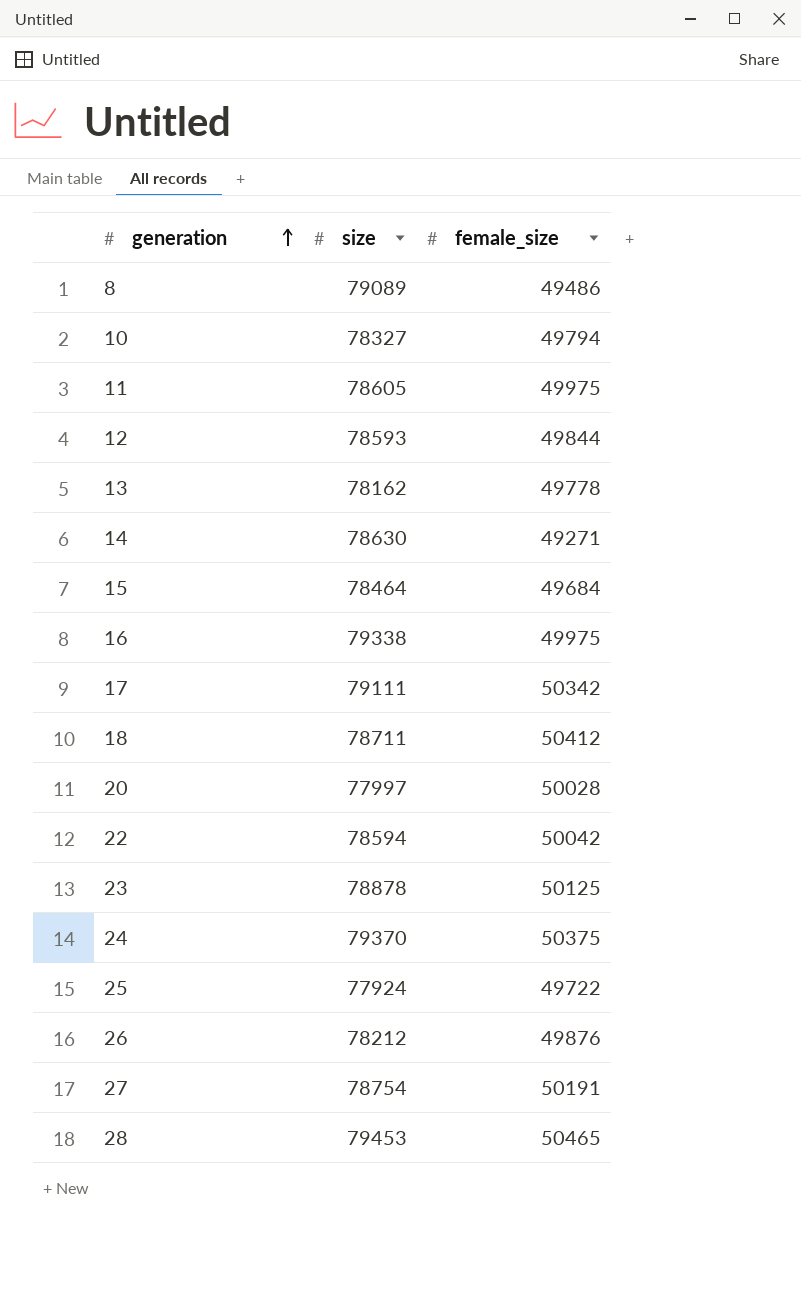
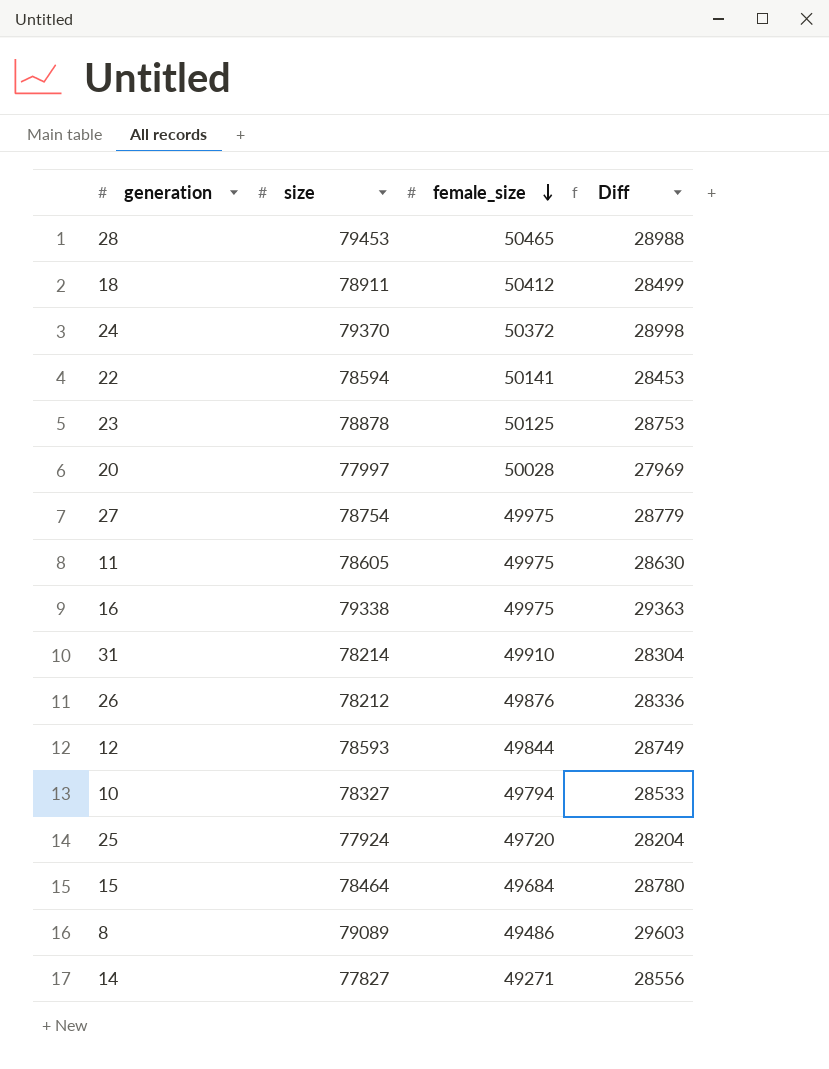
row order: generation ascending -> female_size descending
column Diff | formula: none -> [size] - [female_size]
row 13: 78162 | 49778 -> none
row 17: 79111 | 50342 -> none
18 | size: 78711 -> 78911
24 | female_size: 50375 -> 50372
22 | female_size: 50042 -> 50141
27 | female_size: 50191 -> 49975
row 31: none -> 78214 | 49910 | 28304
25 | female_size: 49722 -> 49720
14 | size: 78630 -> 77827

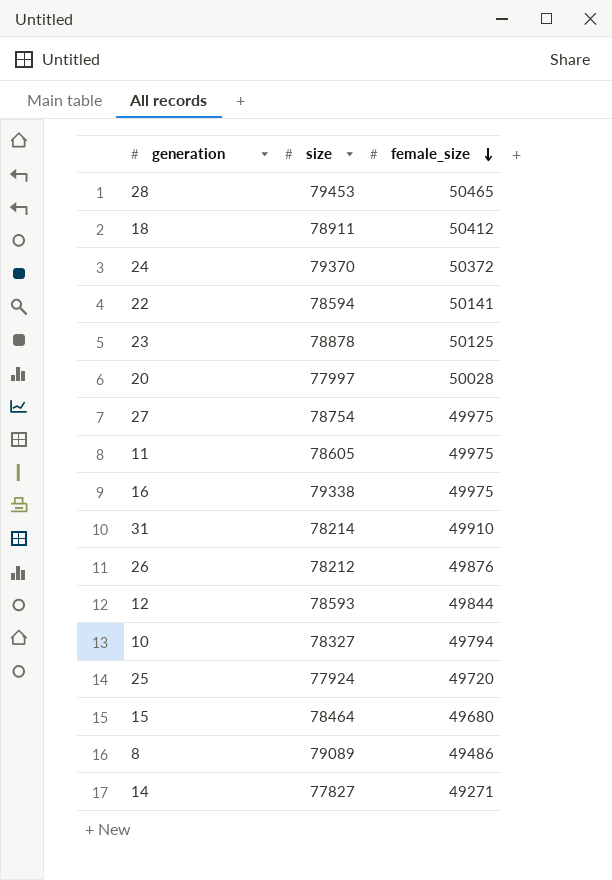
column Diff | formula: [size] - [female_size] -> none
15 | female_size: 49684 -> 49680

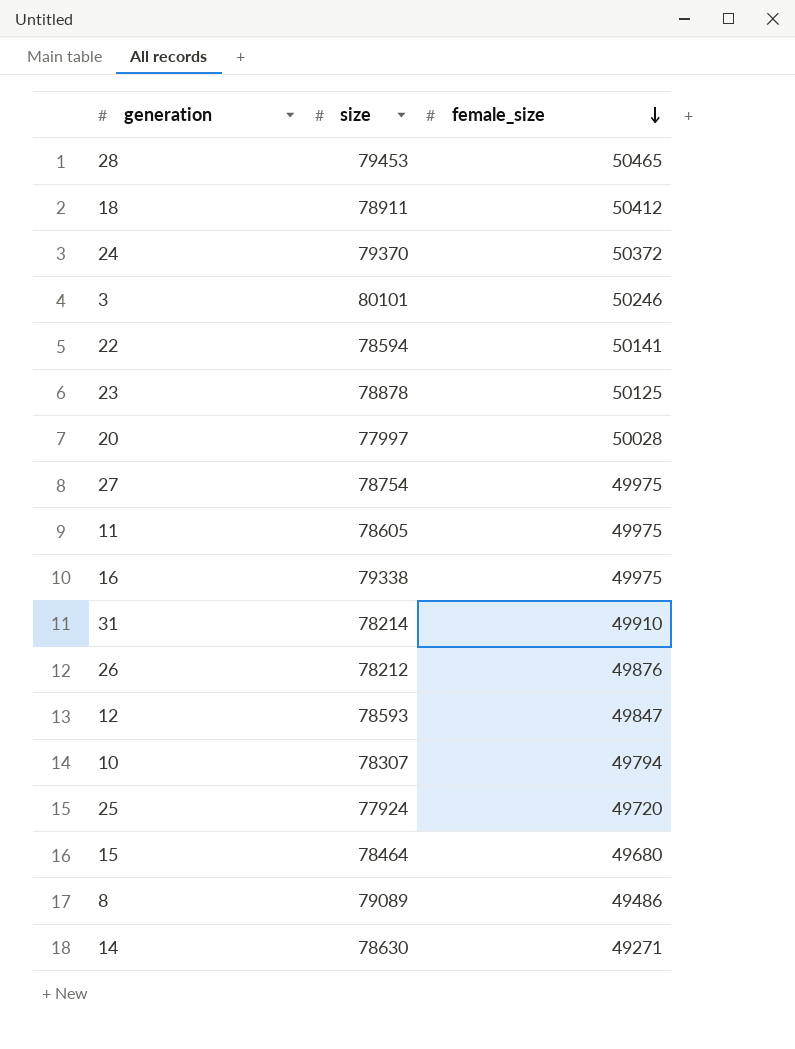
row 3: none -> 80101 | 50246
12 | female_size: 49844 -> 49847
10 | size: 78327 -> 78307
14 | size: 77827 -> 78630

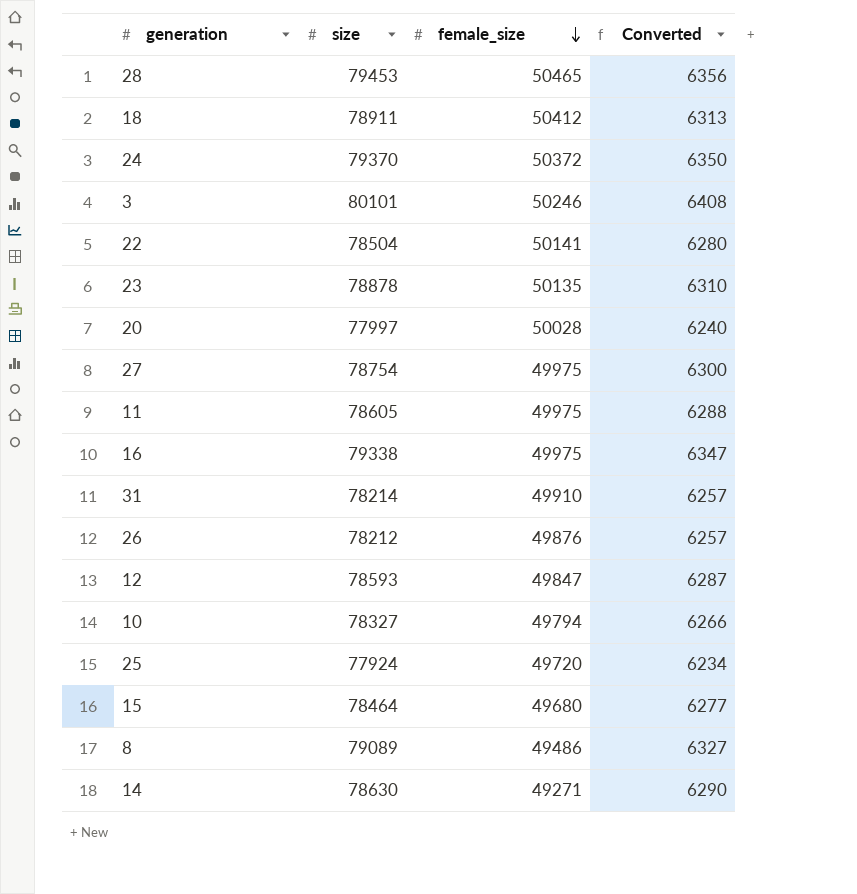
column Converted | formula: none -> [size] * 0.08
22 | size: 78594 -> 78504
23 | female_size: 50125 -> 50135
10 | size: 78307 -> 78327

